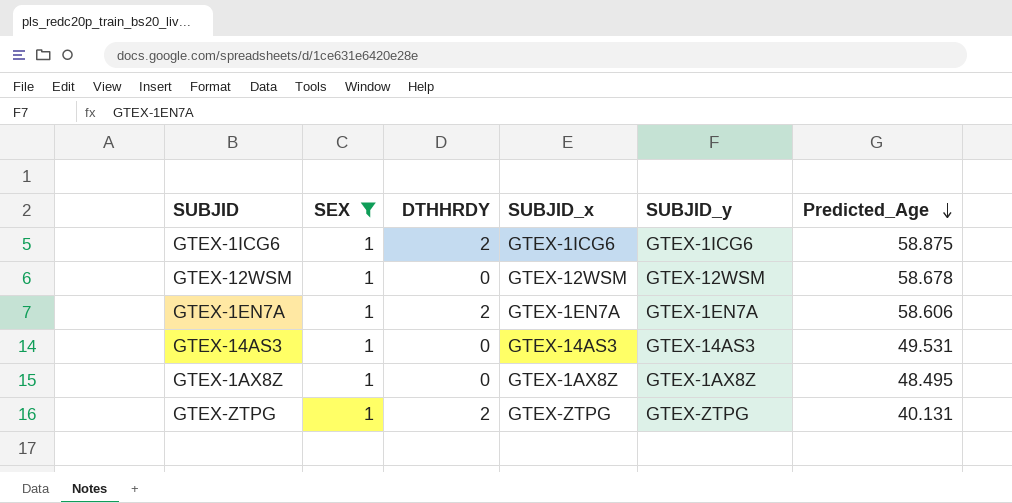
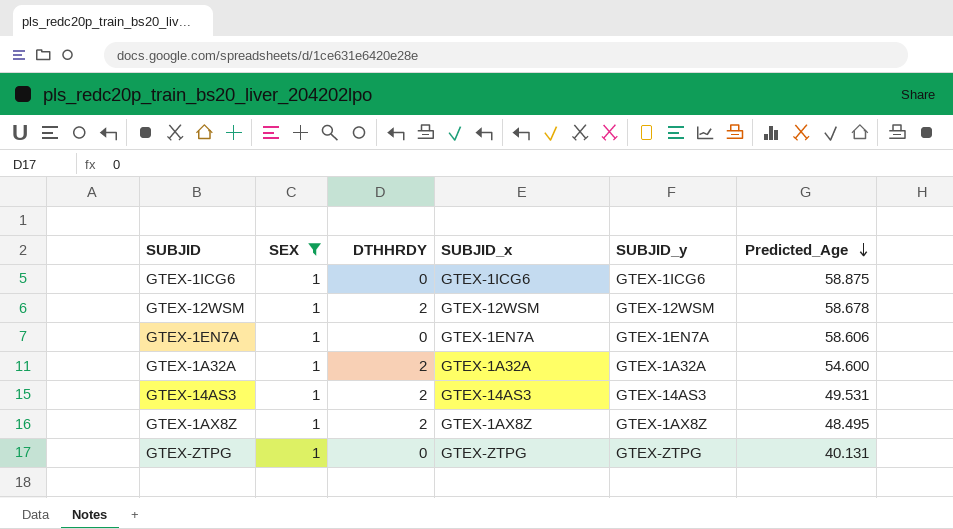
GTEX-1ICG6 | DTHHRDY: 2 -> 0
GTEX-12WSM | DTHHRDY: 0 -> 2
GTEX-1EN7A | DTHHRDY: 2 -> 0
row GTEX-1A32A: none -> 1 | 2 | GTEX-1A32A | GTEX-1A32A | 54.600
GTEX-14AS3 | DTHHRDY: 0 -> 2
GTEX-1AX8Z | DTHHRDY: 0 -> 2
GTEX-ZTPG | DTHHRDY: 2 -> 0

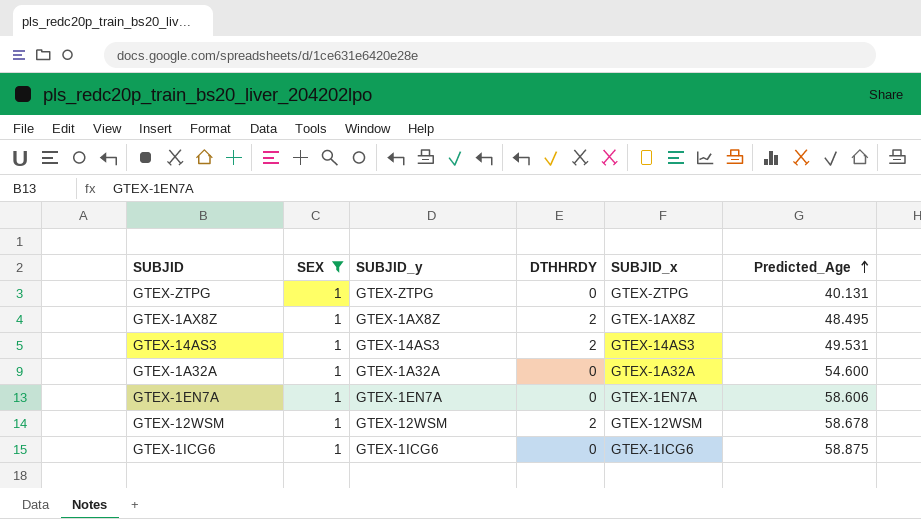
row order: Predicted_Age descending -> Predicted_Age ascending
column SUBJID_y | position: 5 -> 3
GTEX-1A32A | DTHHRDY: 2 -> 0

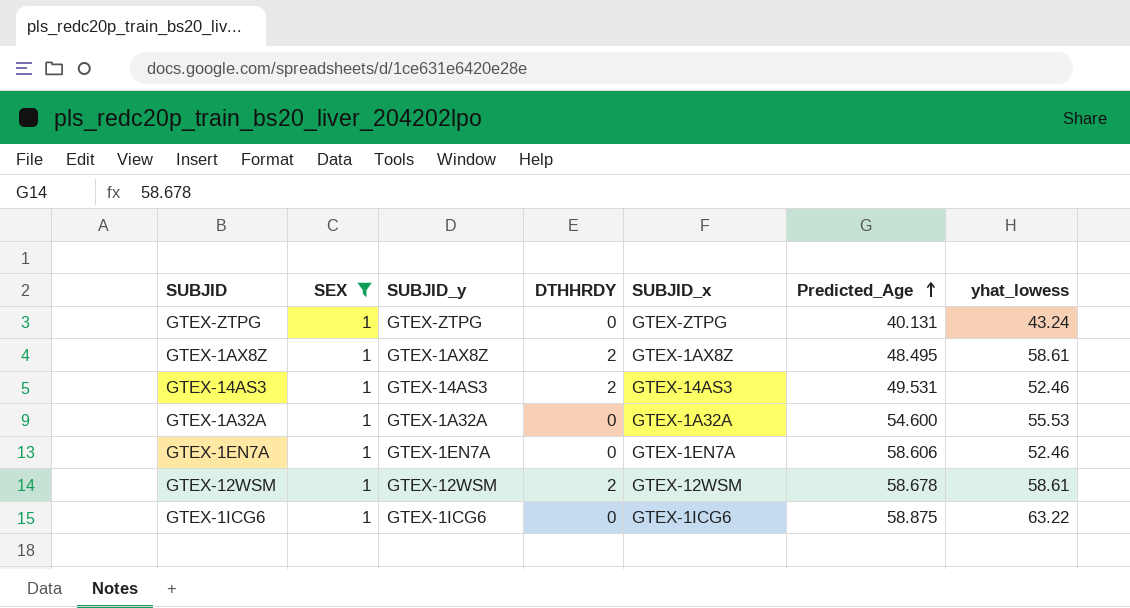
column yhat_lowess | position: none -> 7

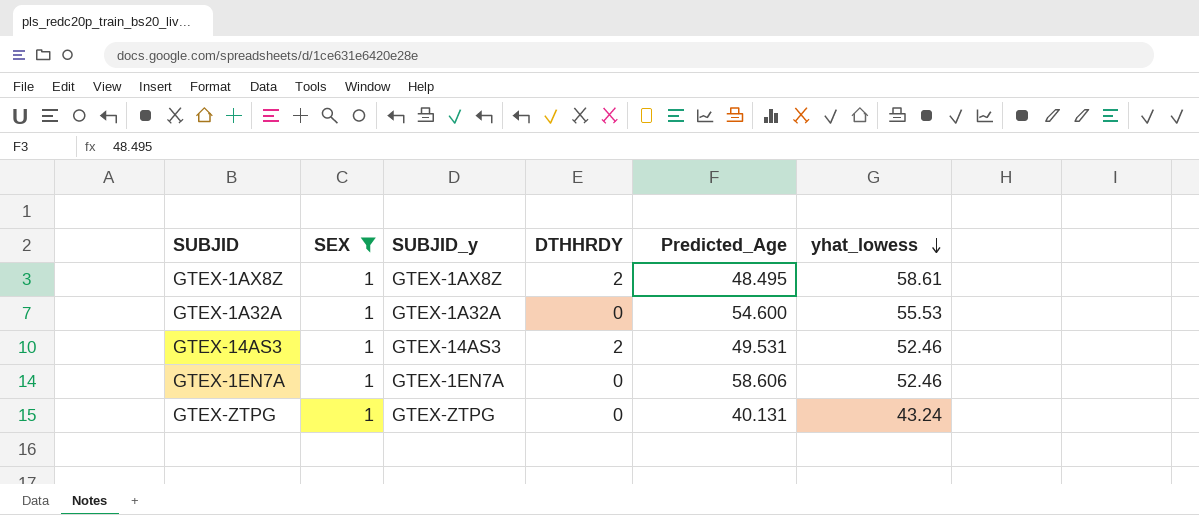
row order: Predicted_Age ascending -> yhat_lowess descending
column SUBJID_x | position: 5 -> none
row GTEX-12WSM: 1 | GTEX-12WSM | 2 | GTEX-12WSM | 58.678 | 58.61 -> none
row GTEX-1ICG6: 1 | GTEX-1ICG6 | 0 | GTEX-1ICG6 | 58.875 | 63.22 -> none

